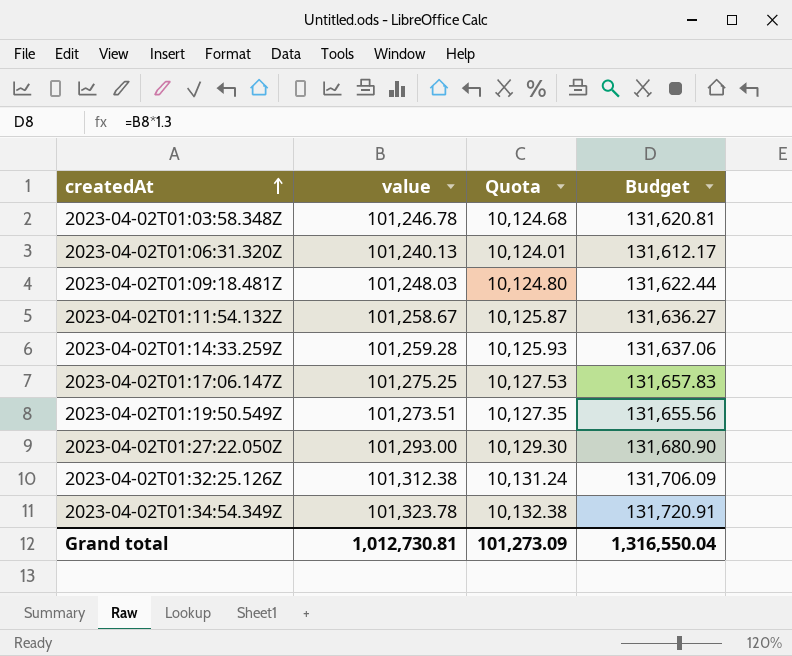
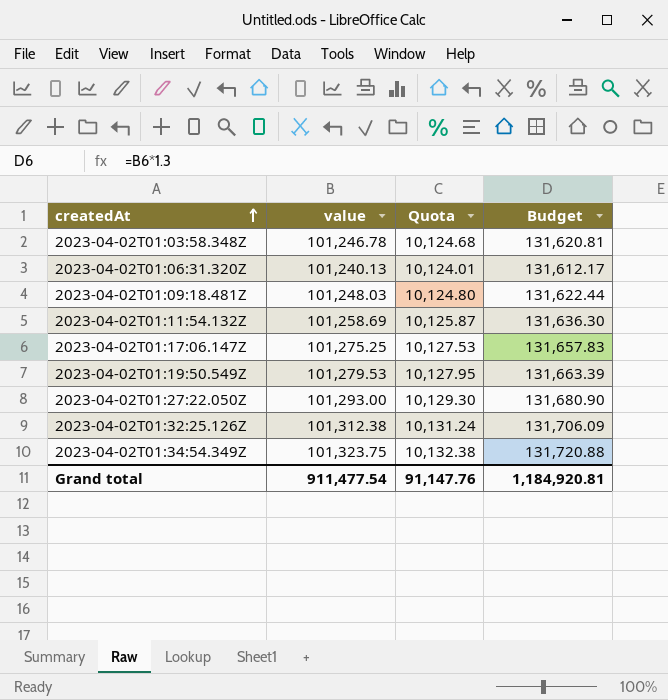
row 2023-04-02T01:14:33.259Z: 101,259.28 | 10,125.93 | 131,637.06 -> none
2023-04-02T01:11:54.132Z | value: 101,258.67 -> 101,258.69
2023-04-02T01:11:54.132Z | Budget: 131,636.27 -> 131,636.30
2023-04-02T01:19:50.549Z | value: 101,273.51 -> 101,279.53
2023-04-02T01:19:50.549Z | Quota: 10,127.35 -> 10,127.95
2023-04-02T01:19:50.549Z | Budget: 131,655.56 -> 131,663.39
2023-04-02T01:34:54.349Z | value: 101,323.78 -> 101,323.75
2023-04-02T01:34:54.349Z | Budget: 131,720.91 -> 131,720.88
Grand total | value: 1,012,730.81 -> 911,477.54
Grand total | Quota: 101,273.09 -> 91,147.76
Grand total | Budget: 1,316,550.04 -> 1,184,920.81

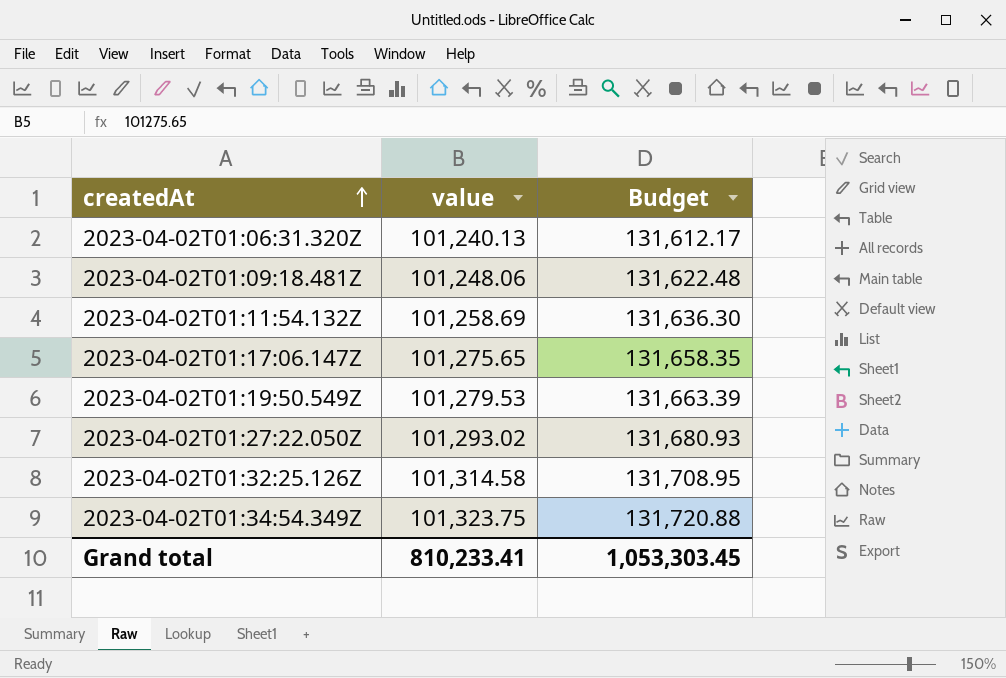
column Quota | formula: [value] * 0.1 -> none
row 2023-04-02T01:03:58.348Z: 101,246.78 | 10,124.68 | 131,620.81 -> none
2023-04-02T01:09:18.481Z | value: 101,248.03 -> 101,248.06
2023-04-02T01:09:18.481Z | Budget: 131,622.44 -> 131,622.48
2023-04-02T01:17:06.147Z | value: 101,275.25 -> 101,275.65
2023-04-02T01:17:06.147Z | Budget: 131,657.83 -> 131,658.35
2023-04-02T01:27:22.050Z | value: 101,293.00 -> 101,293.02
2023-04-02T01:27:22.050Z | Budget: 131,680.90 -> 131,680.93
2023-04-02T01:32:25.126Z | value: 101,312.38 -> 101,314.58
2023-04-02T01:32:25.126Z | Budget: 131,706.09 -> 131,708.95
Grand total | value: 911,477.54 -> 810,233.41
Grand total | Budget: 1,184,920.81 -> 1,053,303.45

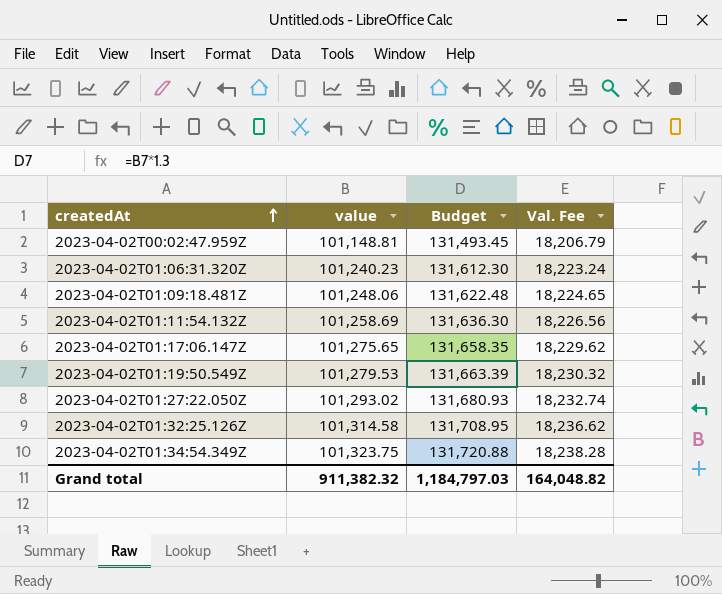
column Val. Fee | formula: none -> [value] * 0.18
row 2023-04-02T00:02:47.959Z: none -> 101,148.81 | 131,493.45 | 18,206.79
2023-04-02T01:06:31.320Z | value: 101,240.13 -> 101,240.23
2023-04-02T01:06:31.320Z | Budget: 131,612.17 -> 131,612.30
Grand total | value: 810,233.41 -> 911,382.32
Grand total | Budget: 1,053,303.45 -> 1,184,797.03

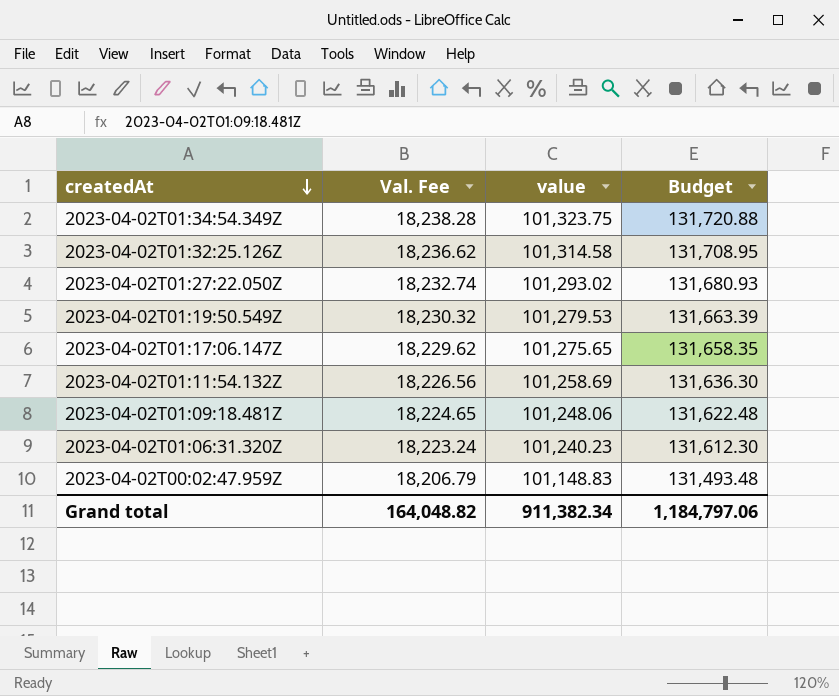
row order: createdAt ascending -> createdAt descending
column Val. Fee | position: 4 -> 2
2023-04-02T00:02:47.959Z | value: 101,148.81 -> 101,148.83
2023-04-02T00:02:47.959Z | Budget: 131,493.45 -> 131,493.48
Grand total | value: 911,382.32 -> 911,382.34
Grand total | Budget: 1,184,797.03 -> 1,184,797.06

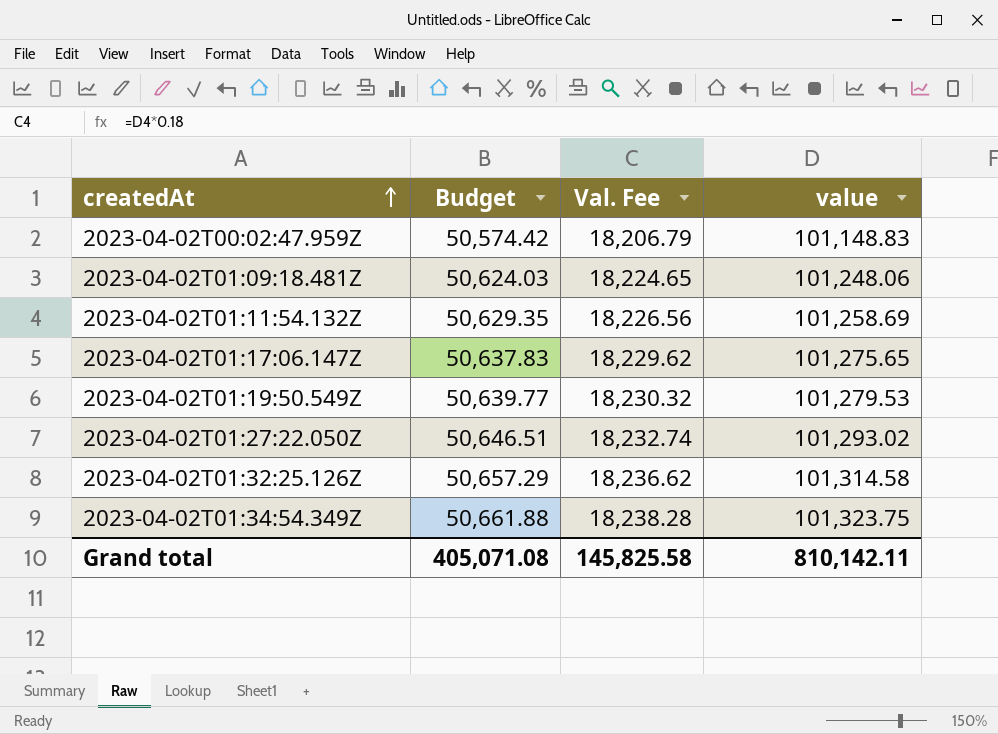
row order: createdAt descending -> createdAt ascending
column Budget | formula: [value] * 1.3 -> [value] * 0.5
column Budget | position: 4 -> 2
row 2023-04-02T01:06:31.320Z: 18,223.24 | 101,240.23 | 131,612.30 -> none
Grand total | Budget: 1,184,797.06 -> 405,071.08
Grand total | Val. Fee: 164,048.82 -> 145,825.58
Grand total | value: 911,382.34 -> 810,142.11

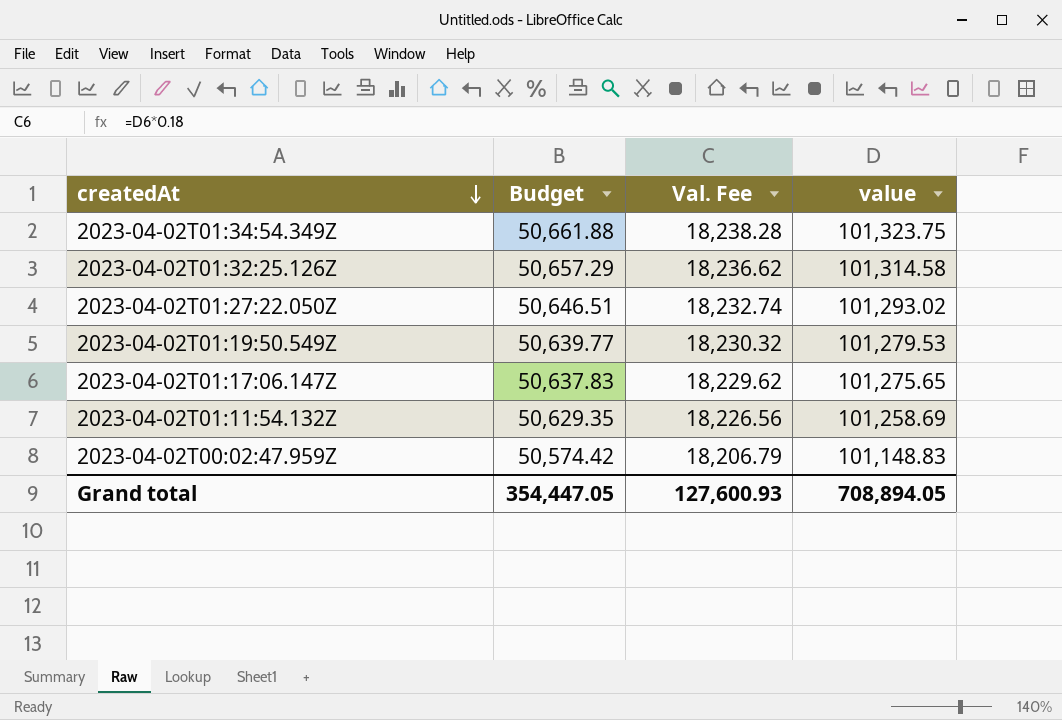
row order: createdAt ascending -> createdAt descending
row 2023-04-02T01:09:18.481Z: 50,624.03 | 18,224.65 | 101,248.06 -> none
Grand total | Budget: 405,071.08 -> 354,447.05
Grand total | Val. Fee: 145,825.58 -> 127,600.93
Grand total | value: 810,142.11 -> 708,894.05

